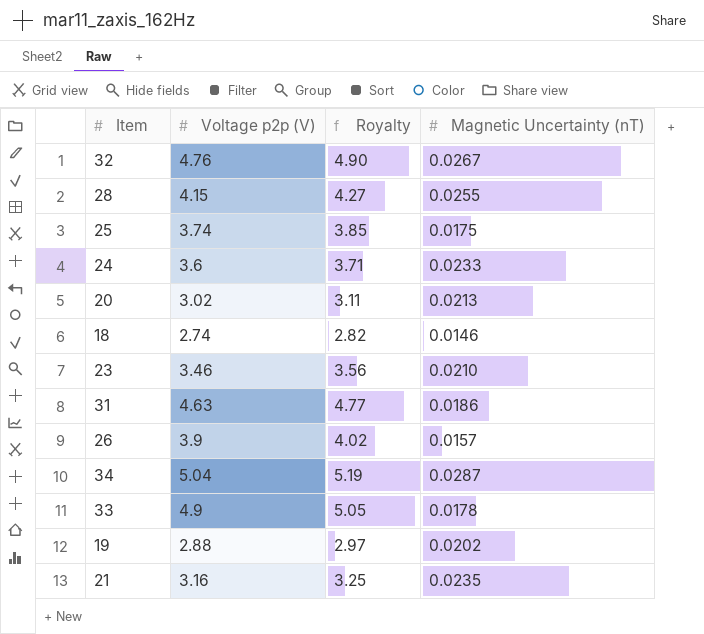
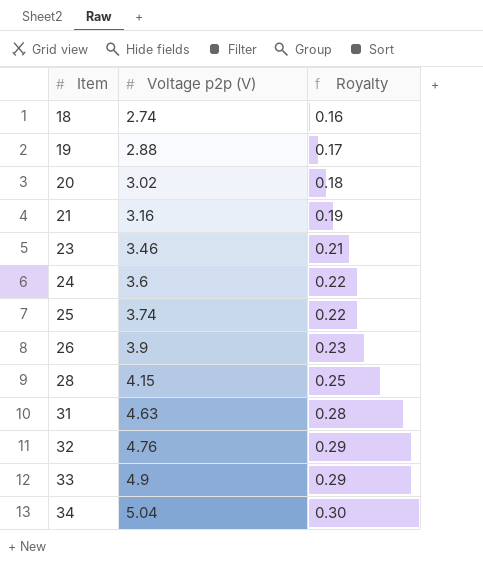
row order: none -> Item ascending
column Magnetic Uncertainty (nT) | position: 4 -> none
column Royalty | formula: [Voltage p2p (V)] * 1.03 -> [Voltage p2p (V)] * 0.06

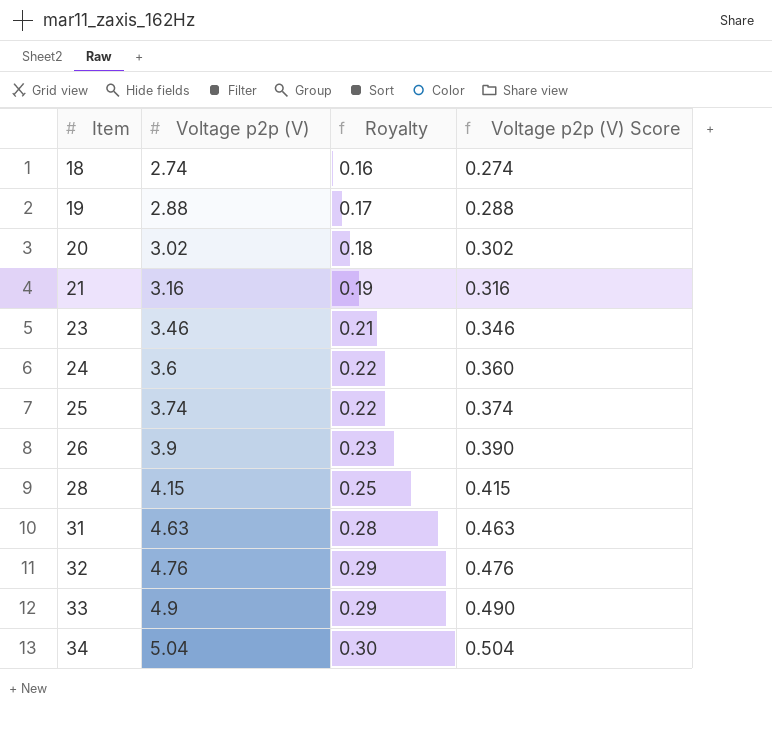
column Voltage p2p (V) Score | formula: none -> [Voltage p2p (V)] * 0.1

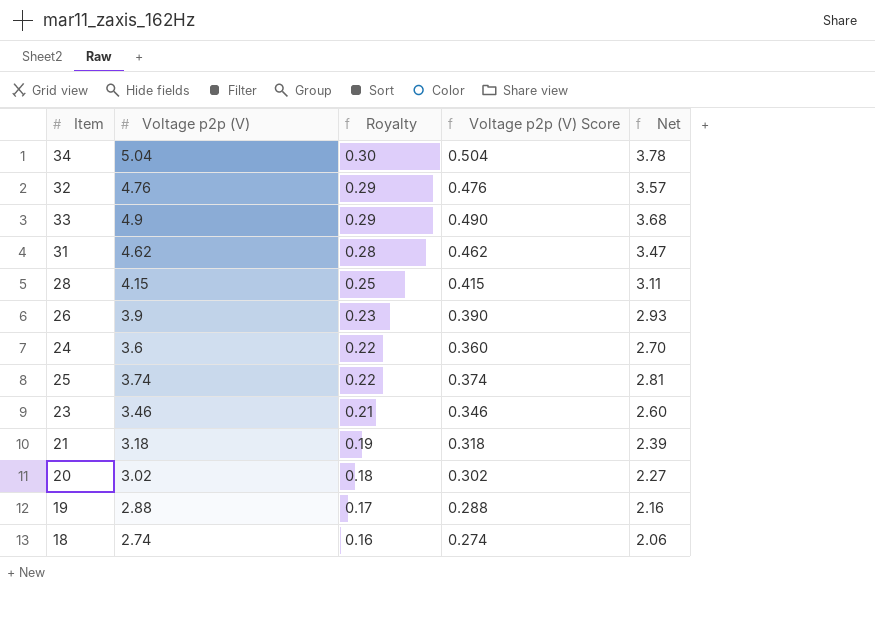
row order: Item ascending -> Royalty descending
column Net | formula: none -> [Voltage p2p (V)] * 0.75
31 | Voltage p2p (V): 4.63 -> 4.62
31 | Voltage p2p (V) Score: 0.463 -> 0.462
21 | Voltage p2p (V): 3.16 -> 3.18
21 | Voltage p2p (V) Score: 0.316 -> 0.318

